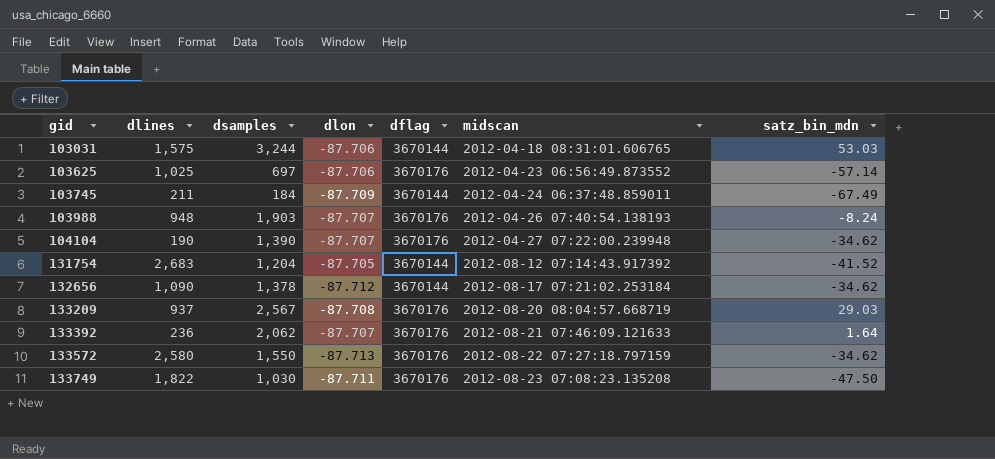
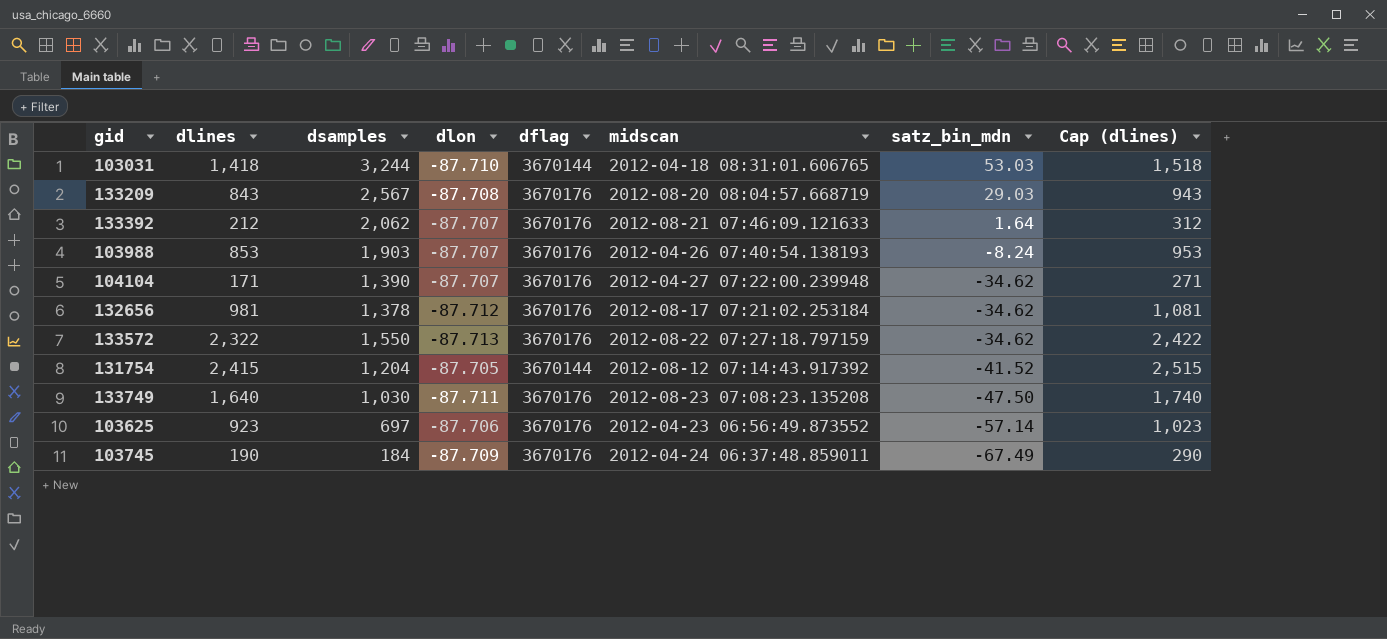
row order: gid ascending -> satz_bin_mdn descending
column Cap (dlines) | formula: none -> [dlines] + 100
103031 | dlines: 1,575 -> 1,418
103031 | dlon: -87.706 -> -87.710
133209 | dlines: 937 -> 843
133392 | dlines: 236 -> 212
103988 | dlines: 948 -> 853
104104 | dlines: 190 -> 171
132656 | dlines: 1,090 -> 981
132656 | dflag: 3670144 -> 3670176
133572 | dlines: 2,580 -> 2,322
131754 | dlines: 2,683 -> 2,415
133749 | dlines: 1,822 -> 1,640
103625 | dlines: 1,025 -> 923
103745 | dlines: 211 -> 190
103745 | dflag: 3670144 -> 3670176

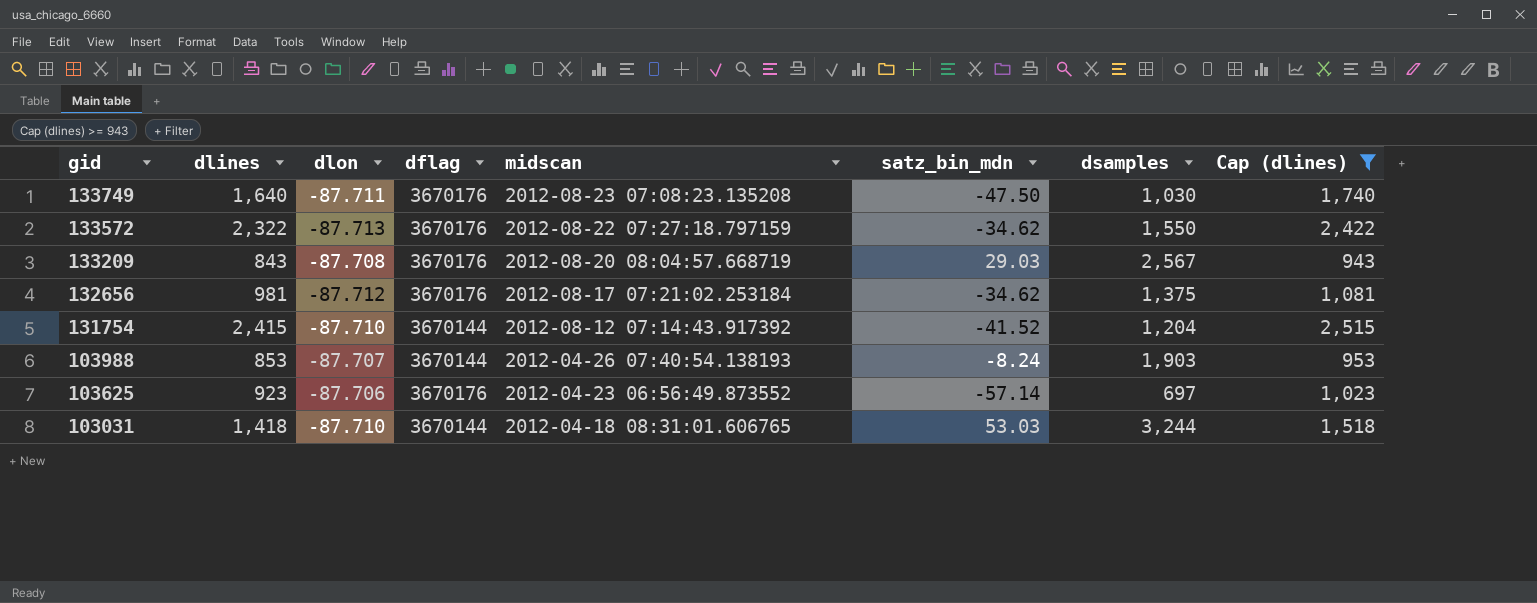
filter: none -> Cap (dlines) >= 943
row order: satz_bin_mdn descending -> gid descending
column dsamples | position: 3 -> 7
132656 | dsamples: 1,378 -> 1,375
131754 | dlon: -87.705 -> -87.710
103988 | dflag: 3670176 -> 3670144

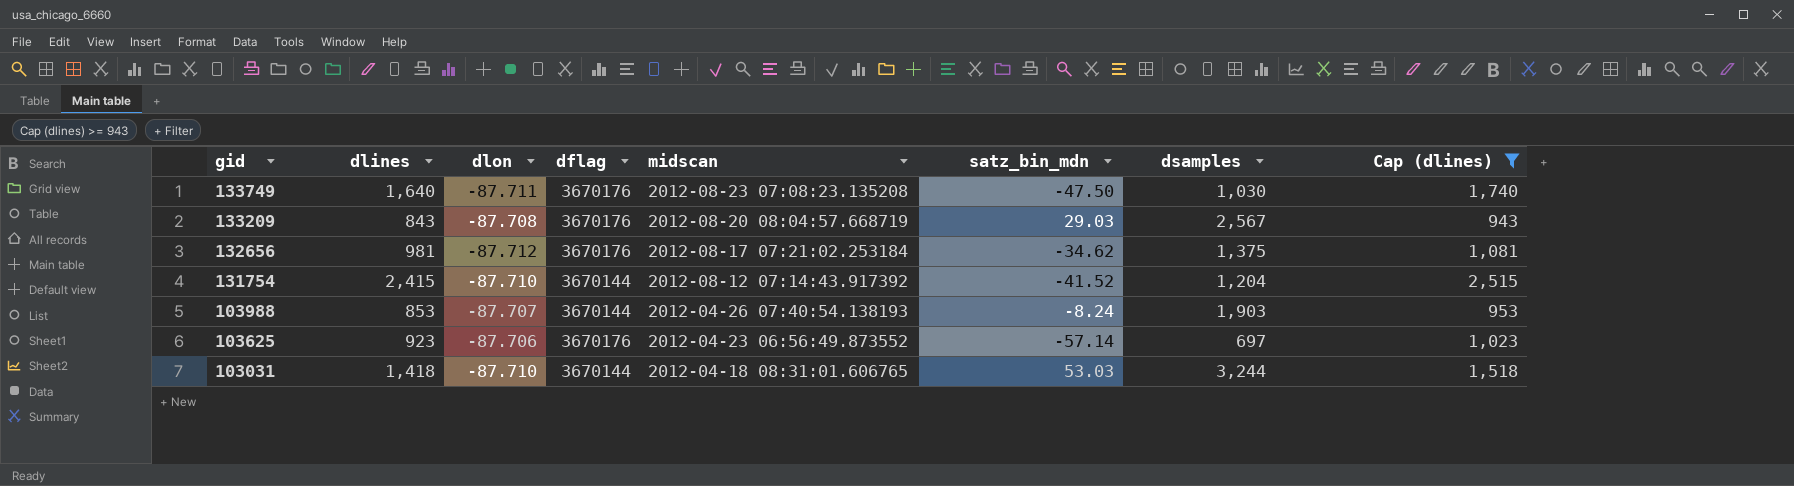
row 133572: 2,322 | -87.713 | 3670176 | 2012-08-22 07:27:18.797159 | -34.62 | 1,550 | 2,422 -> none

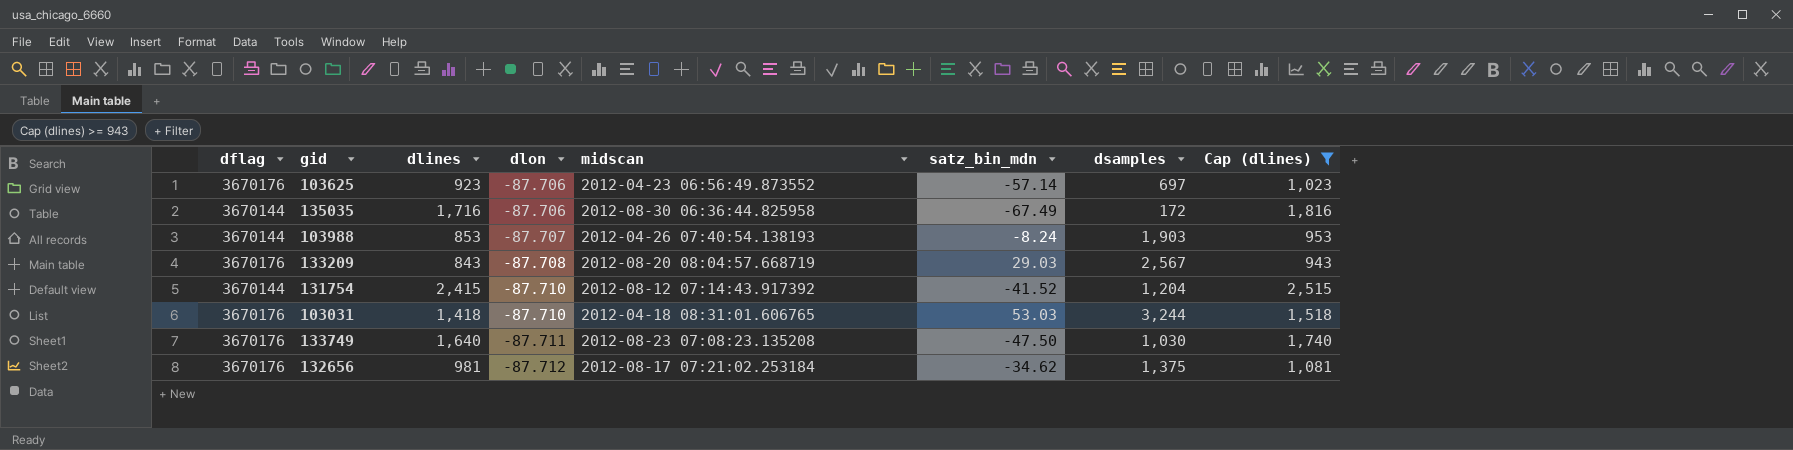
row order: gid descending -> dlon descending
column dflag | position: 4 -> 1
row 135035: none -> 3670144 | 1,716 | -87.706 | 2012-08-30 06:36:44.825958 | -67.49 | 172 | 1,816
103031 | dflag: 3670144 -> 3670176

